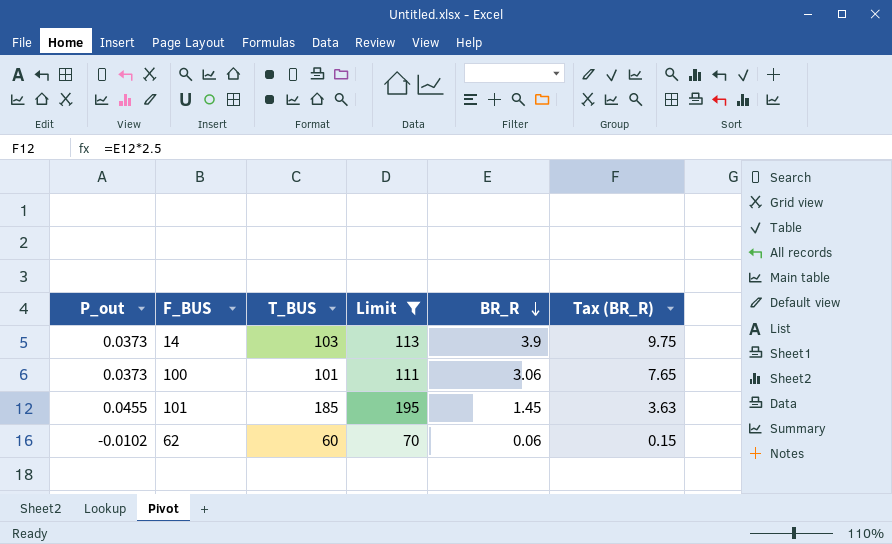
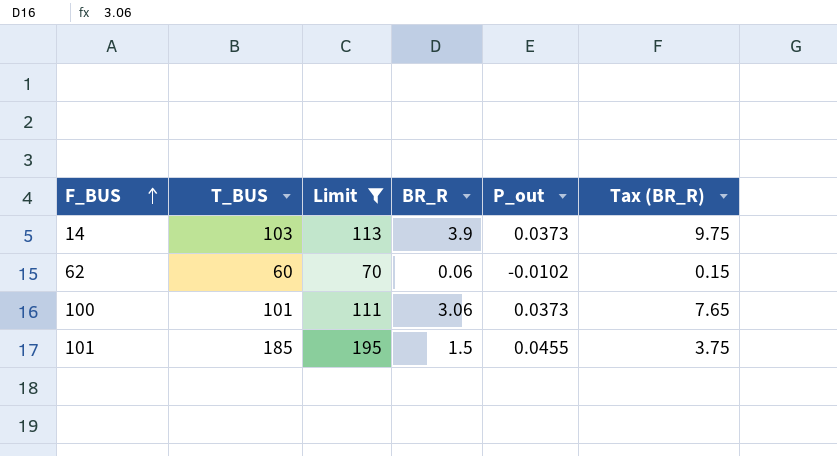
row order: BR_R descending -> F_BUS ascending
column P_out | position: 1 -> 5
101 | BR_R: 1.45 -> 1.5
101 | Tax (BR_R): 3.63 -> 3.75

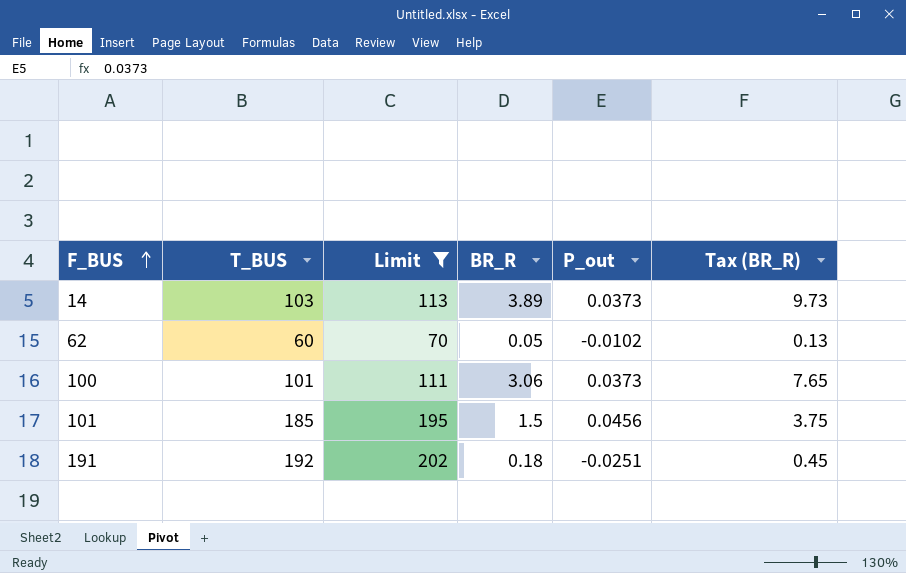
14 | BR_R: 3.9 -> 3.89
14 | Tax (BR_R): 9.75 -> 9.73
62 | BR_R: 0.06 -> 0.05
62 | Tax (BR_R): 0.15 -> 0.13
101 | P_out: 0.0455 -> 0.0456
row 191: none -> 192 | 202 | 0.18 | -0.0251 | 0.45

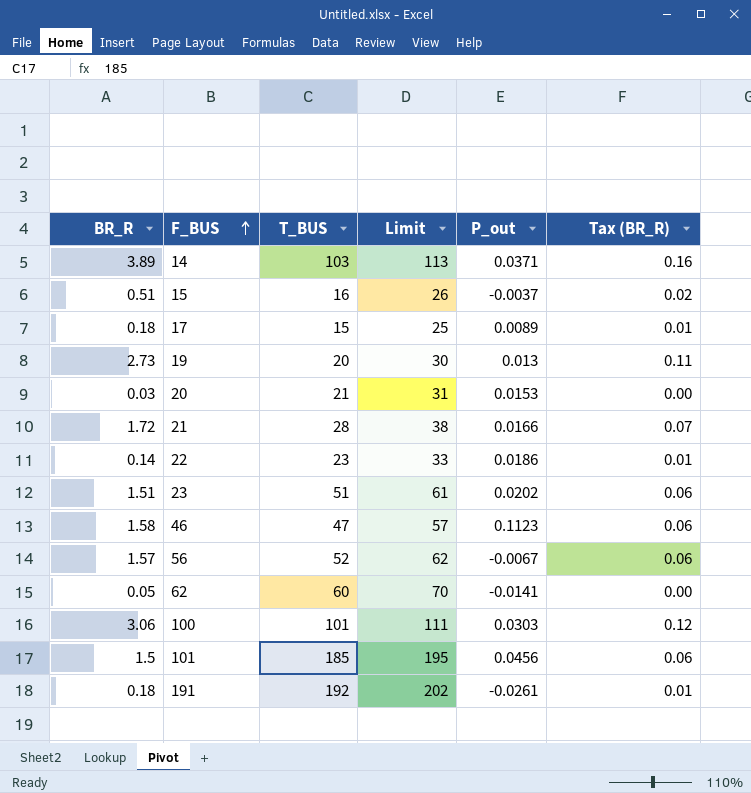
filter: Limit >= 70 -> none
column BR_R | position: 4 -> 1
column Tax (BR_R) | formula: [BR_R] * 2.5 -> [BR_R] * 0.04
14 | P_out: 0.0373 -> 0.0371
62 | P_out: -0.0102 -> -0.0141
100 | P_out: 0.0373 -> 0.0303
191 | P_out: -0.0251 -> -0.0261

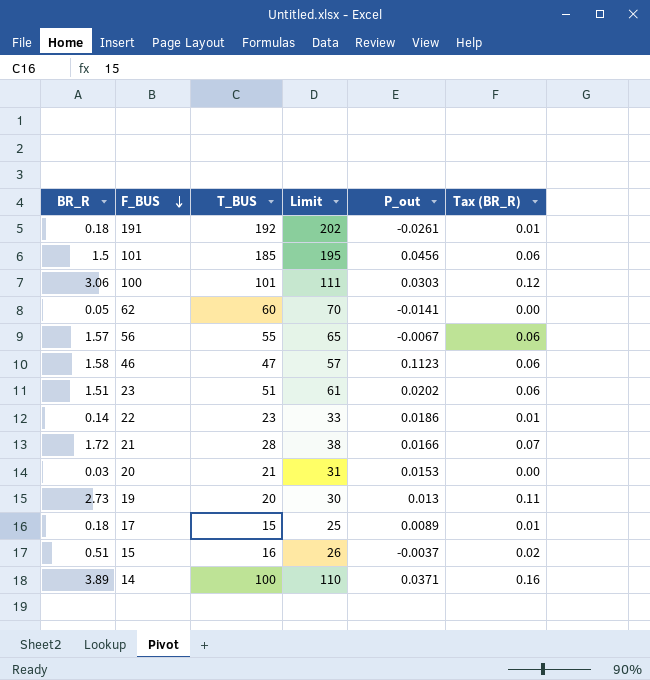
row order: F_BUS ascending -> F_BUS descending
56 | T_BUS: 52 -> 55
56 | Limit: 62 -> 65
14 | T_BUS: 103 -> 100
14 | Limit: 113 -> 110

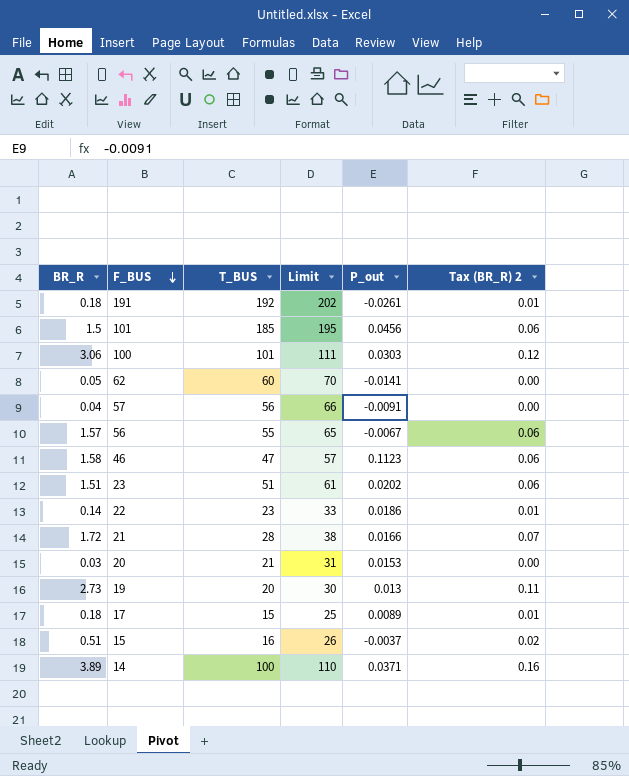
column name: Tax (BR_R) -> Tax (BR_R) 2
row 57: none -> 0.04 | 56 | 66 | -0.0091 | 0.00

